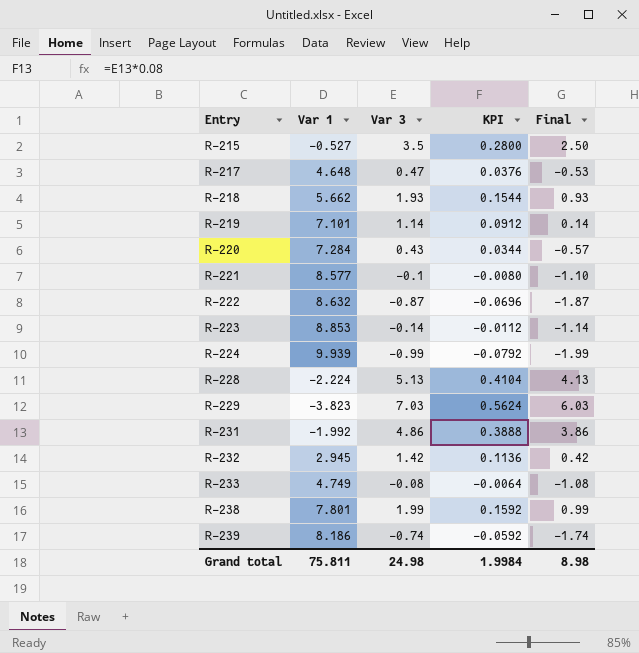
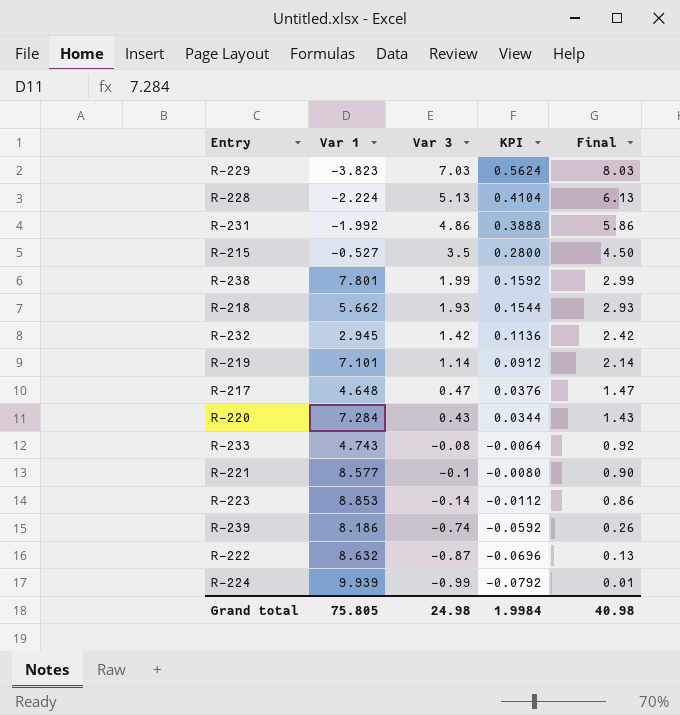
row order: Entry ascending -> Var 3 descending
column Final | formula: [Var 3] - 1 -> [Var 3] + 1
R-233 | Var 1: 4.749 -> 4.743
Grand total | Var 1: 75.811 -> 75.805
Grand total | Final: 8.98 -> 40.98

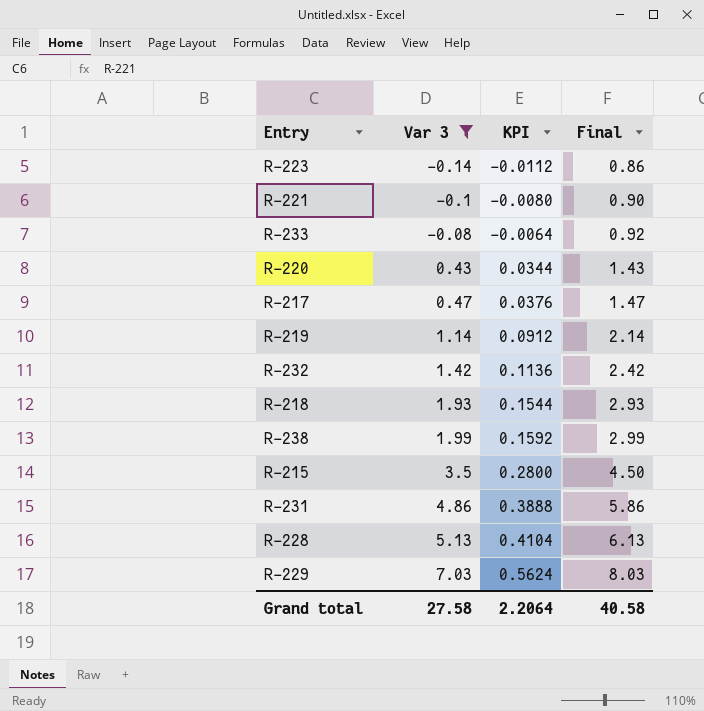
filter: none -> Var 3 >= -0.14
row order: Var 3 descending -> Var 3 ascending
column Var 1 | position: 2 -> none
Grand total | Var 3: 24.98 -> 27.58
Grand total | KPI: 1.9984 -> 2.2064
Grand total | Final: 40.98 -> 40.58

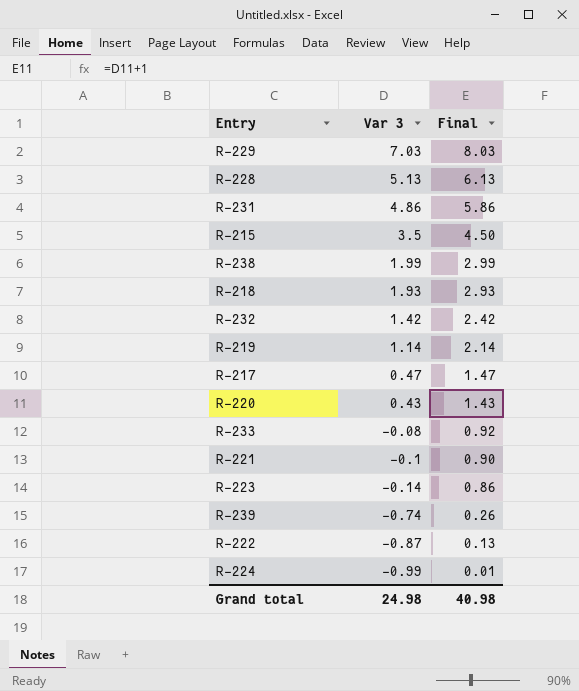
filter: Var 3 >= -0.14 -> none
row order: Var 3 ascending -> Var 3 descending
column KPI | formula: [Var 3] * 0.08 -> none
Grand total | Var 3: 27.58 -> 24.98
Grand total | Final: 40.58 -> 40.98

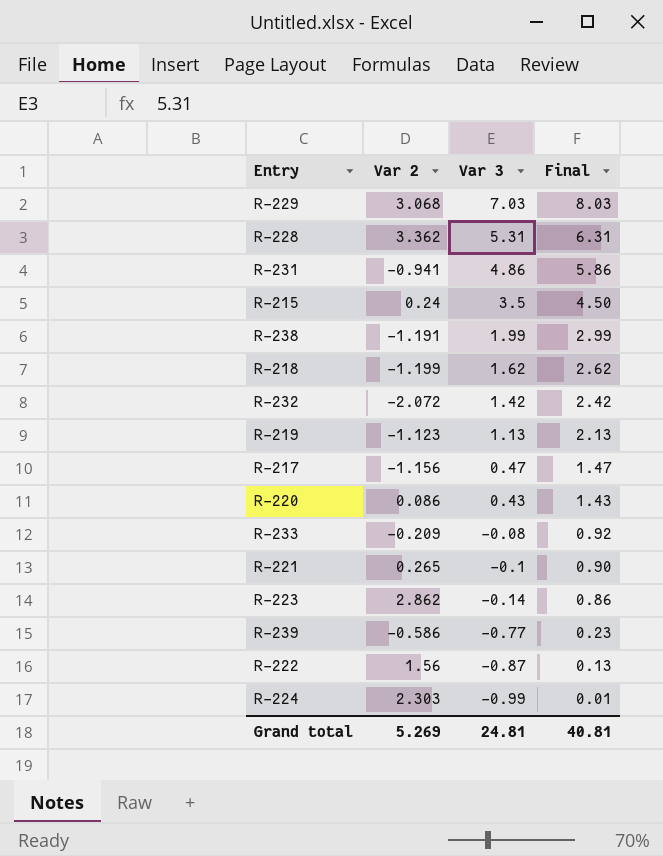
column Var 2 | position: none -> 2
R-228 | Var 3: 5.13 -> 5.31
R-228 | Final: 6.13 -> 6.31
R-218 | Var 3: 1.93 -> 1.62
R-218 | Final: 2.93 -> 2.62
R-219 | Var 3: 1.14 -> 1.13
R-219 | Final: 2.14 -> 2.13
R-239 | Var 3: -0.74 -> -0.77
R-239 | Final: 0.26 -> 0.23
Grand total | Var 3: 24.98 -> 24.81
Grand total | Final: 40.98 -> 40.81

